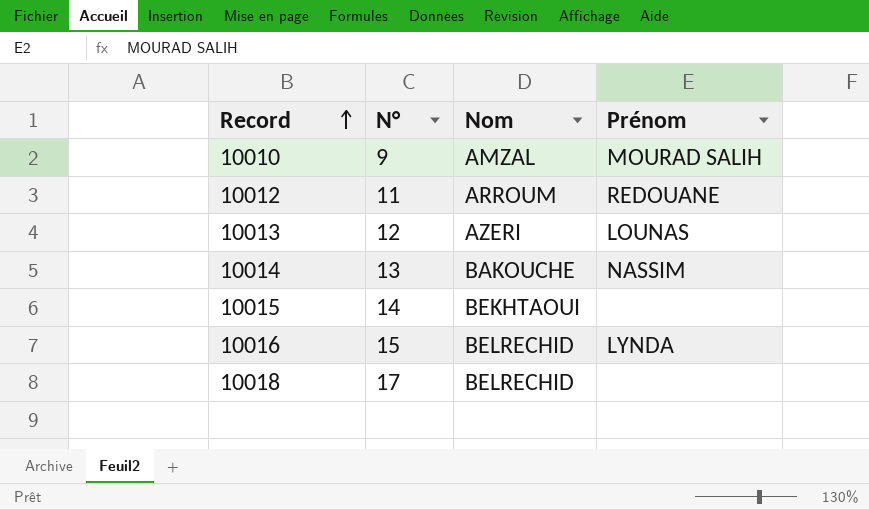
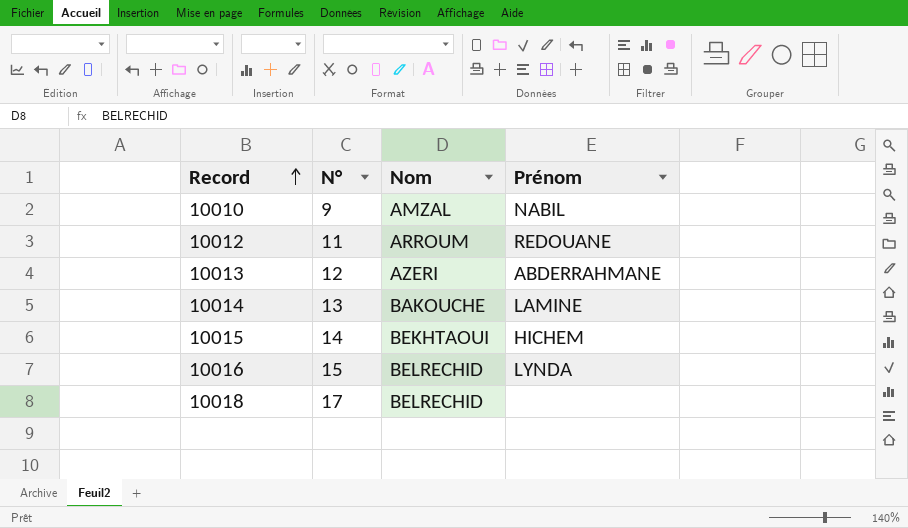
10010 | Prénom: MOURAD SALIH -> NABIL
10013 | Prénom: LOUNAS -> ABDERRAHMANE
10014 | Prénom: NASSIM -> LAMINE
10015 | Prénom: none -> HICHEM

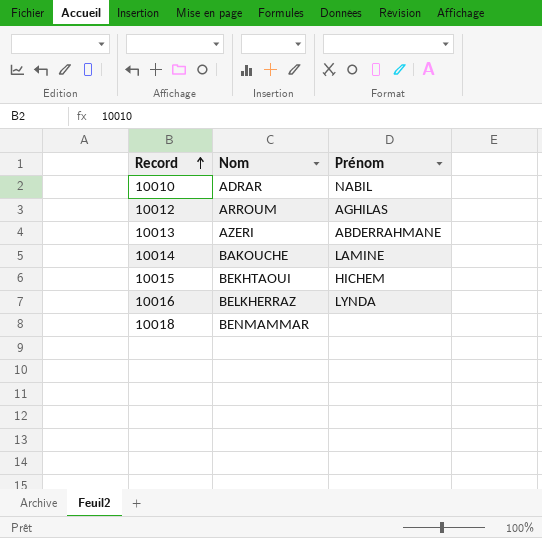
column N° | position: 2 -> none
10010 | Nom: AMZAL -> ADRAR
10012 | Prénom: REDOUANE -> AGHILAS
10016 | Nom: BELRECHID -> BELKHERRAZ
10018 | Nom: BELRECHID -> BENMAMMAR

